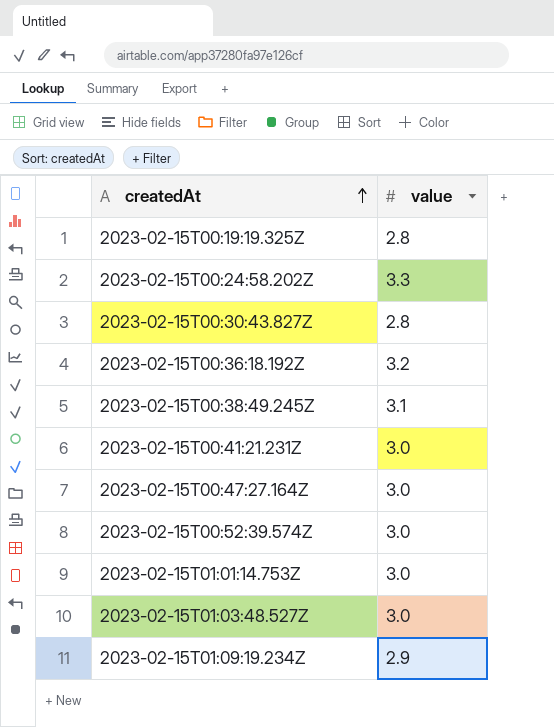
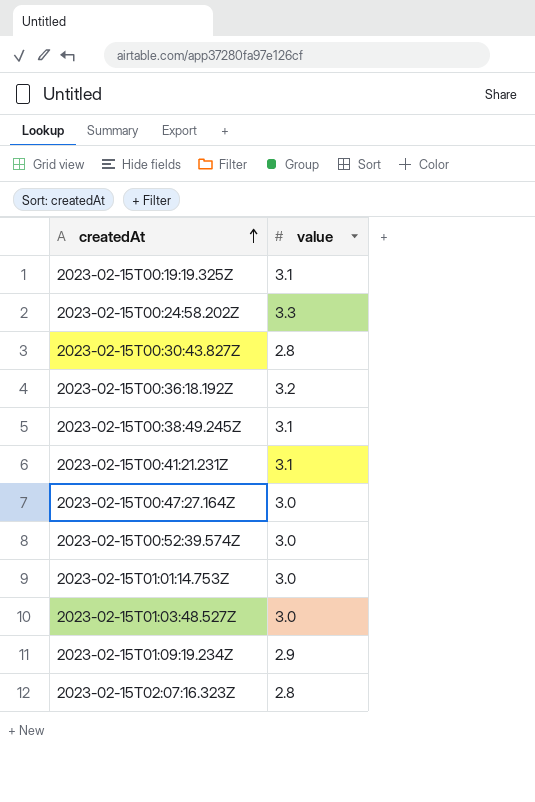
2023-02-15T00:19:19.325Z | value: 2.8 -> 3.1
2023-02-15T00:41:21.231Z | value: 3.0 -> 3.1
row 2023-02-15T02:07:16.323Z: none -> 2.8

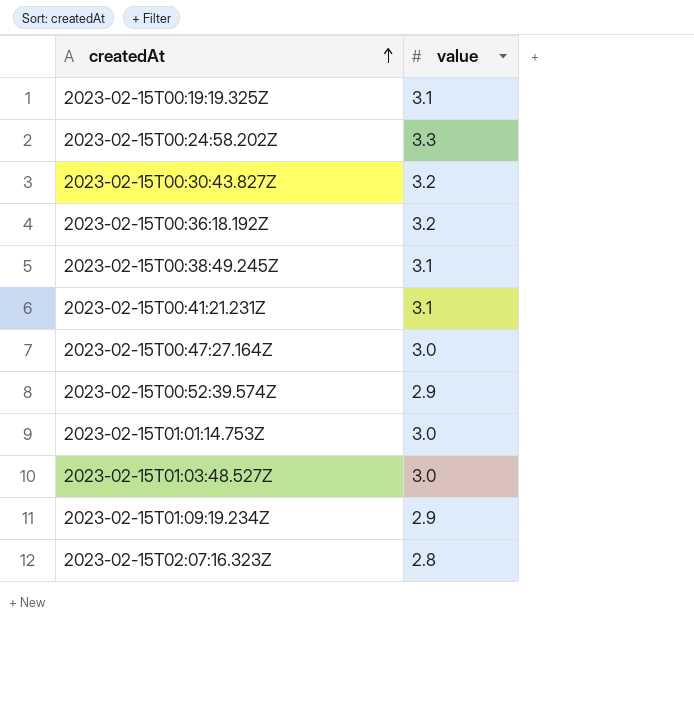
2023-02-15T00:30:43.827Z | value: 2.8 -> 3.2
2023-02-15T00:52:39.574Z | value: 3.0 -> 2.9

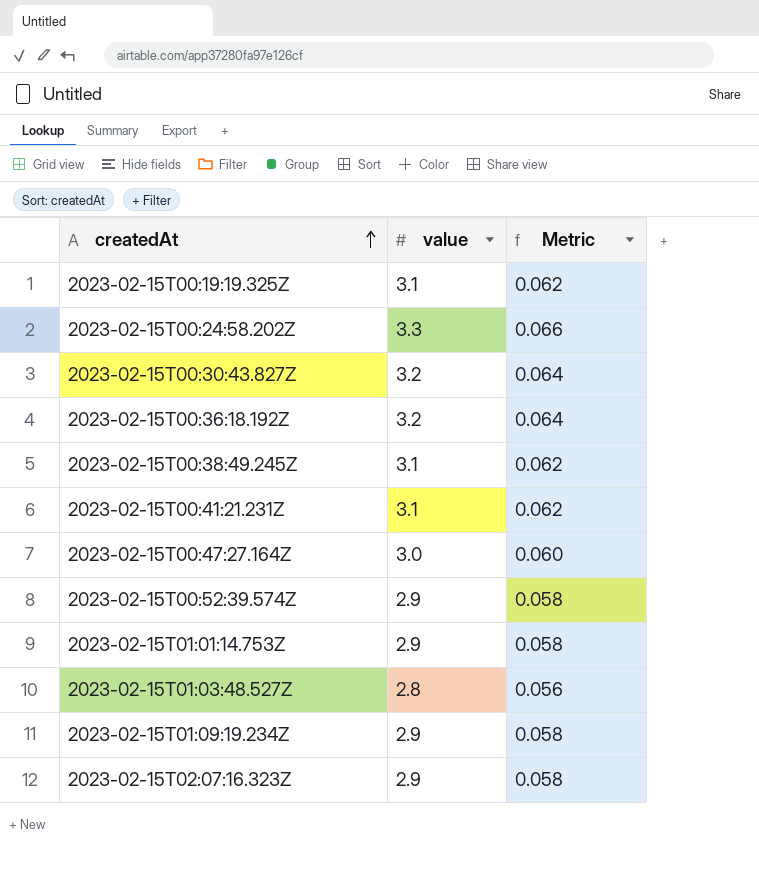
column Metric | formula: none -> [value] * 0.02
2023-02-15T01:01:14.753Z | value: 3.0 -> 2.9
2023-02-15T01:03:48.527Z | value: 3.0 -> 2.8
2023-02-15T02:07:16.323Z | value: 2.8 -> 2.9

